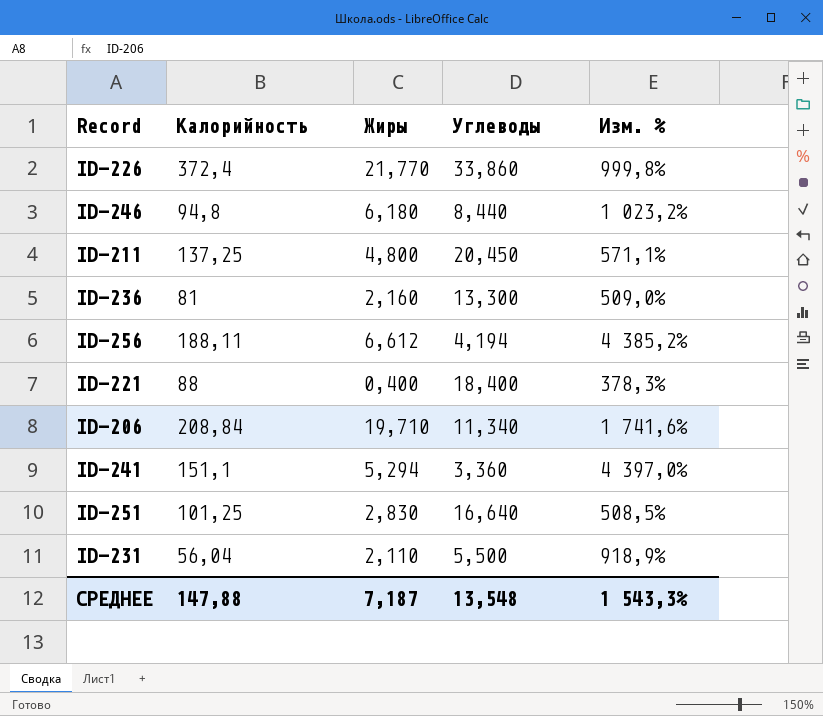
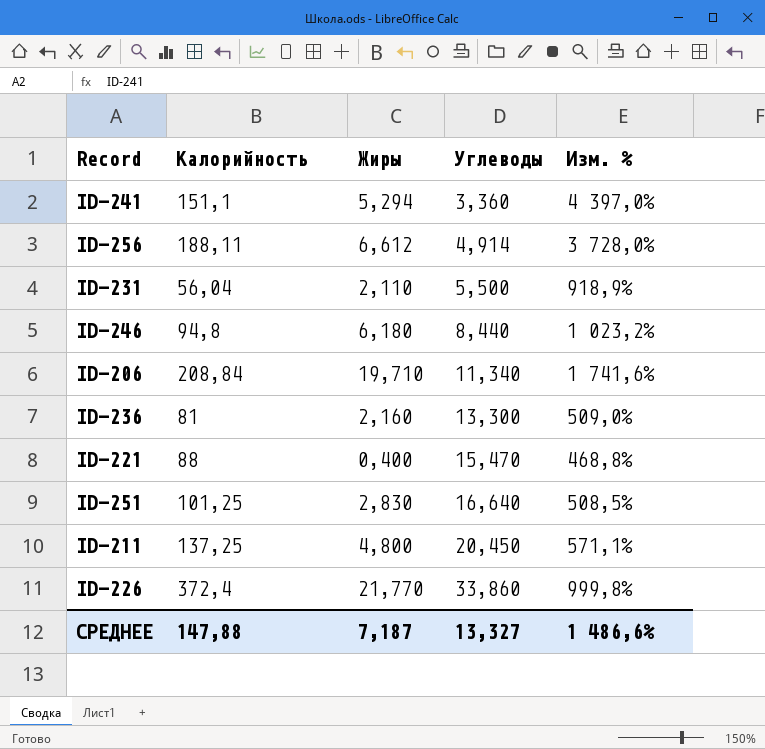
row order: none -> Углеводы ascending
ID-256 | Углеводы: 4,194 -> 4,914
ID-256 | Изм. %: 4 385,2% -> 3 728,0%
ID-221 | Углеводы: 18,400 -> 15,470
ID-221 | Изм. %: 378,3% -> 468,8%
СРЕДНЕЕ | Углеводы: 13,548 -> 13,327
СРЕДНЕЕ | Изм. %: 1 543,3% -> 1 486,6%

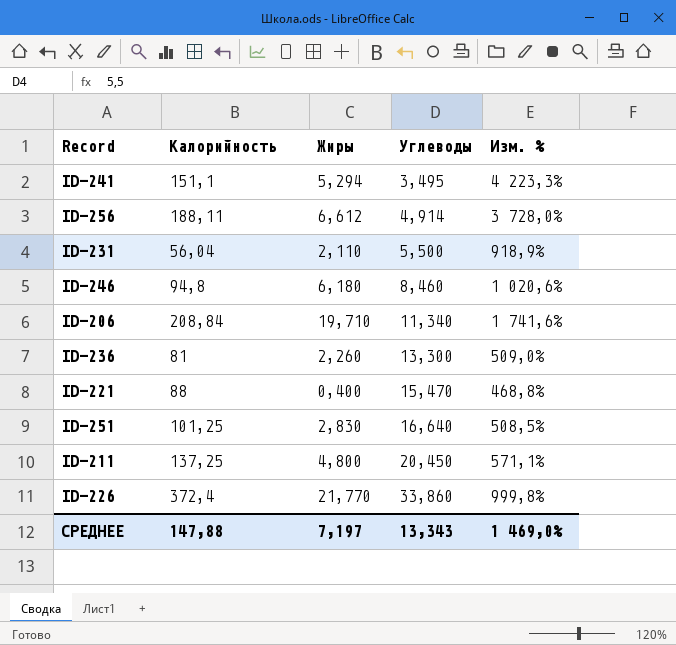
ID-241 | Углеводы: 3,360 -> 3,495
ID-241 | Изм. %: 4 397,0% -> 4 223,3%
ID-246 | Углеводы: 8,440 -> 8,460
ID-246 | Изм. %: 1 023,2% -> 1 020,6%
ID-236 | Жиры: 2,160 -> 2,260
СРЕДНЕЕ | Жиры: 7,187 -> 7,197
СРЕДНЕЕ | Углеводы: 13,327 -> 13,343
СРЕДНЕЕ | Изм. %: 1 486,6% -> 1 469,0%

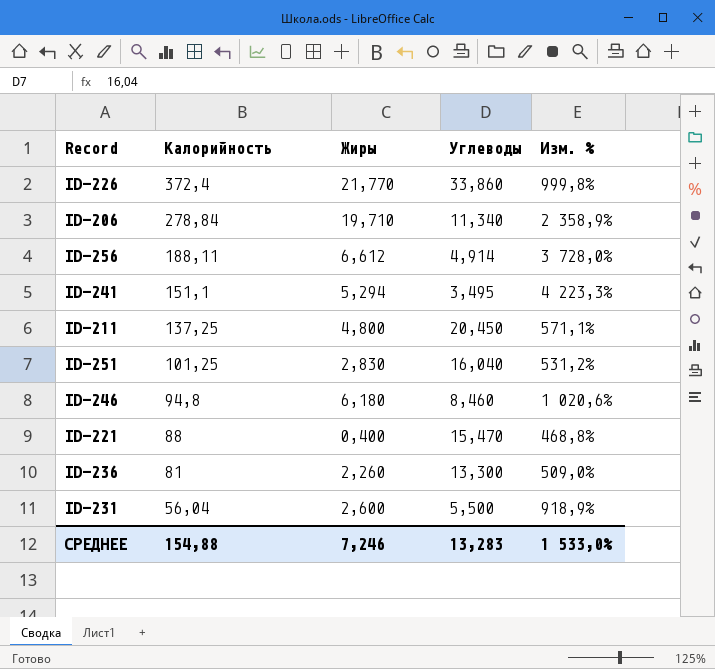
row order: Углеводы ascending -> Калорийность descending
ID-206 | Калорийность: 208,84 -> 278,84
ID-206 | Изм. %: 1 741,6% -> 2 358,9%
ID-251 | Углеводы: 16,640 -> 16,040
ID-251 | Изм. %: 508,5% -> 531,2%
ID-231 | Жиры: 2,110 -> 2,600
СРЕДНЕЕ | Калорийность: 147,88 -> 154,88
СРЕДНЕЕ | Жиры: 7,197 -> 7,246
СРЕДНЕЕ | Углеводы: 13,343 -> 13,283
СРЕДНЕЕ | Изм. %: 1 469,0% -> 1 533,0%

